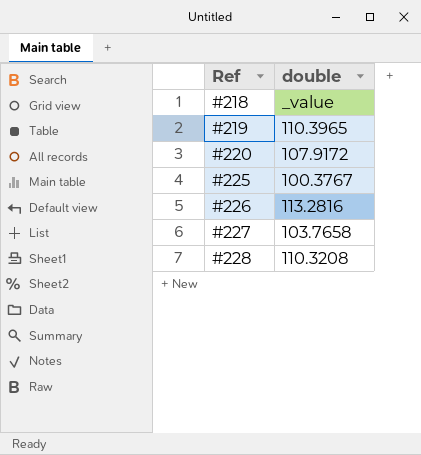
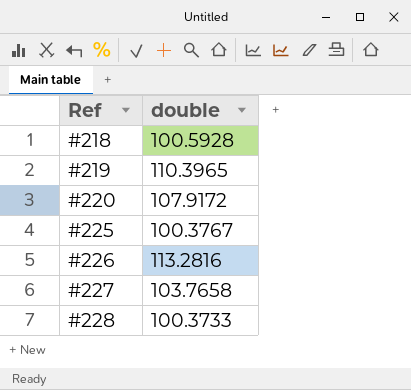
#218 | double: _value -> 100.5928
#228 | double: 110.3208 -> 100.3733

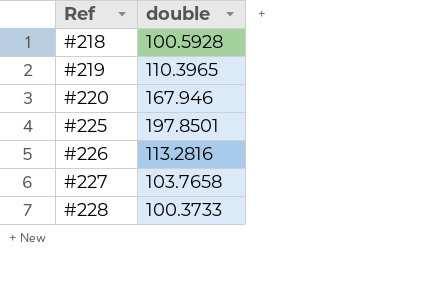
#220 | double: 107.9172 -> 167.946
#225 | double: 100.3767 -> 197.8501

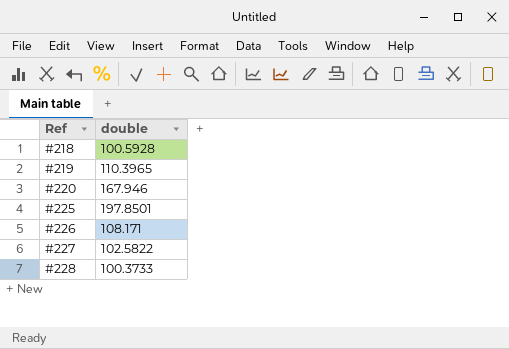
#226 | double: 113.2816 -> 108.171
#227 | double: 103.7658 -> 102.5822

